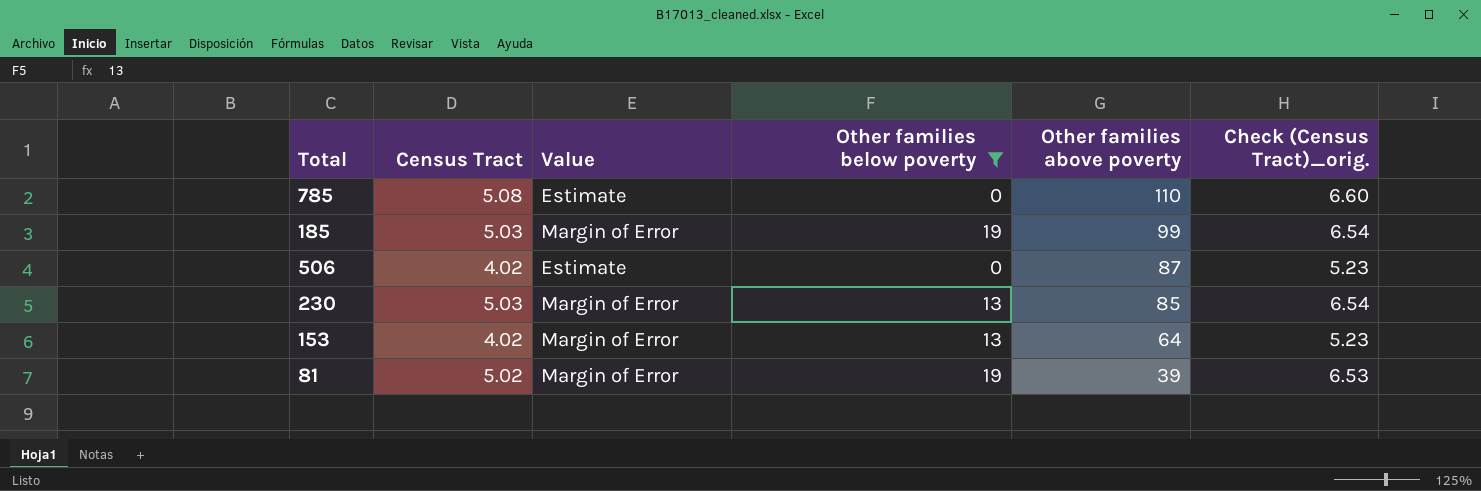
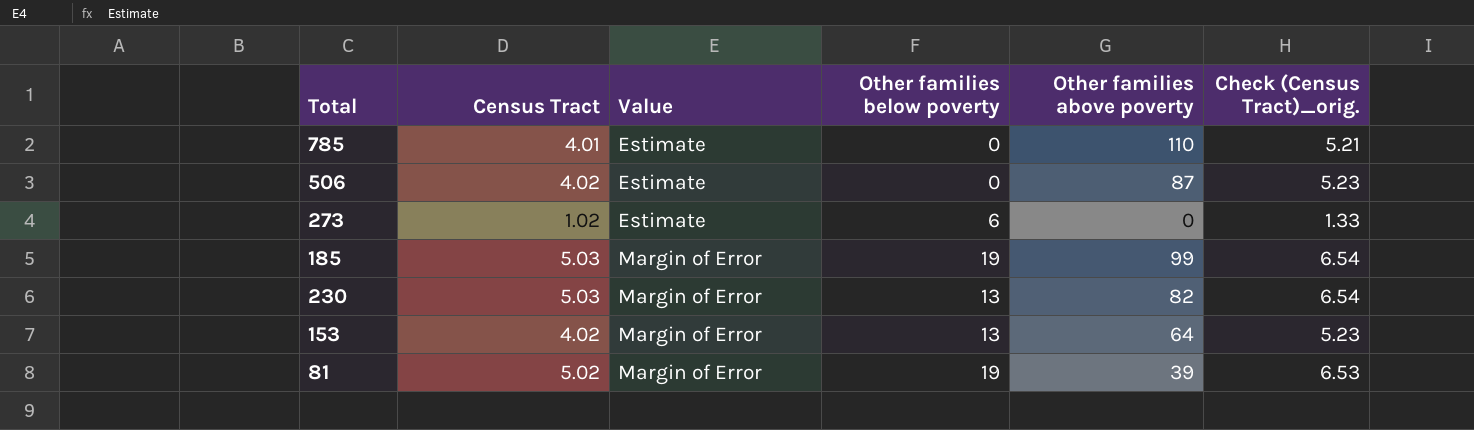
filter: Other families below poverty != 6 -> none
row order: Other families above poverty descending -> Value ascending
785 | Census Tract: 5.08 -> 4.01
785 | Check (Census Tract)_orig.: 6.60 -> 5.21
230 | Other families above poverty: 85 -> 82

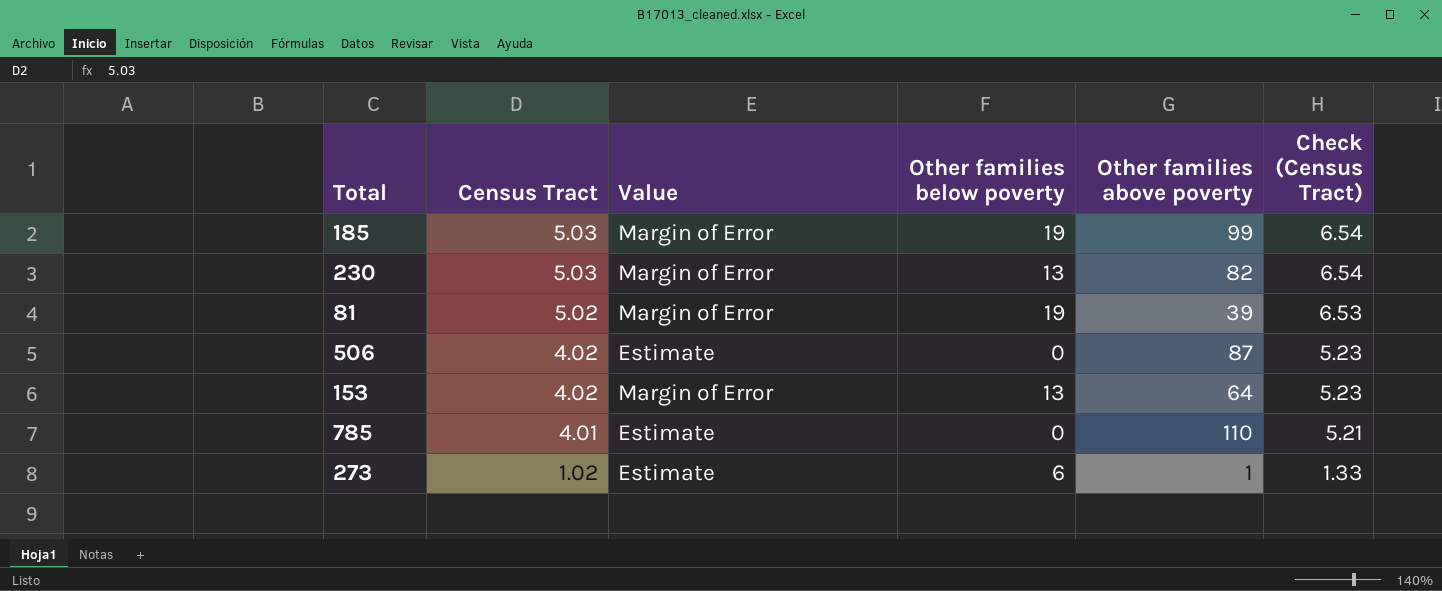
row order: Value ascending -> Census Tract descending
column name: Check (Census Tract)_orig. -> Check (Census Tract)
273 | Other families above poverty: 0 -> 1

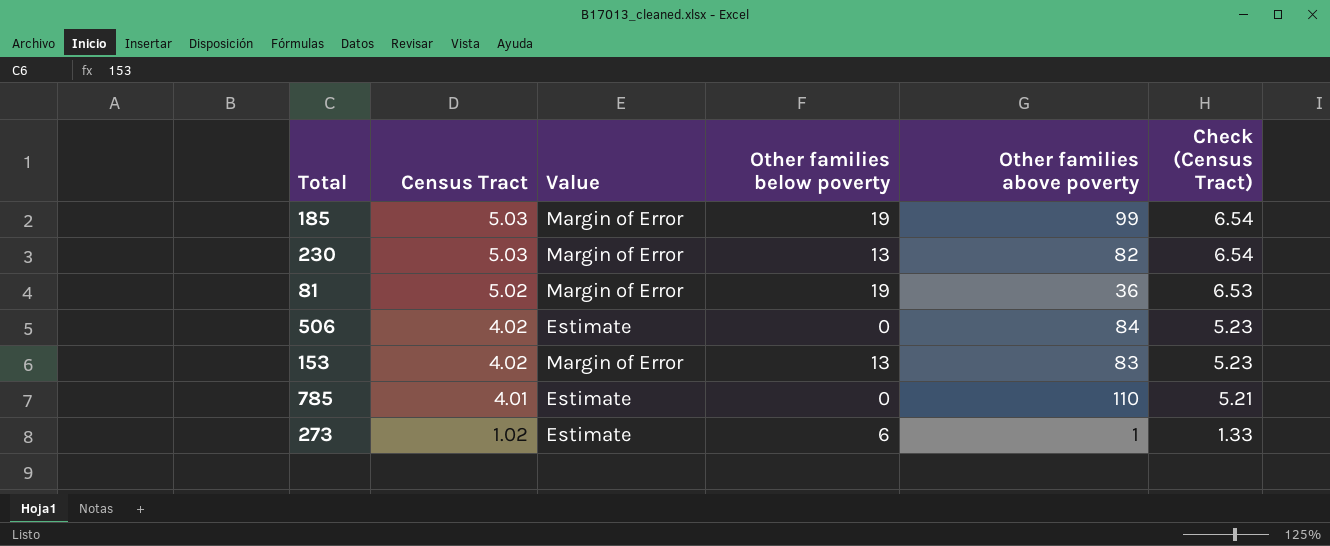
81 | Other families above poverty: 39 -> 36
506 | Other families above poverty: 87 -> 84
153 | Other families above poverty: 64 -> 83

